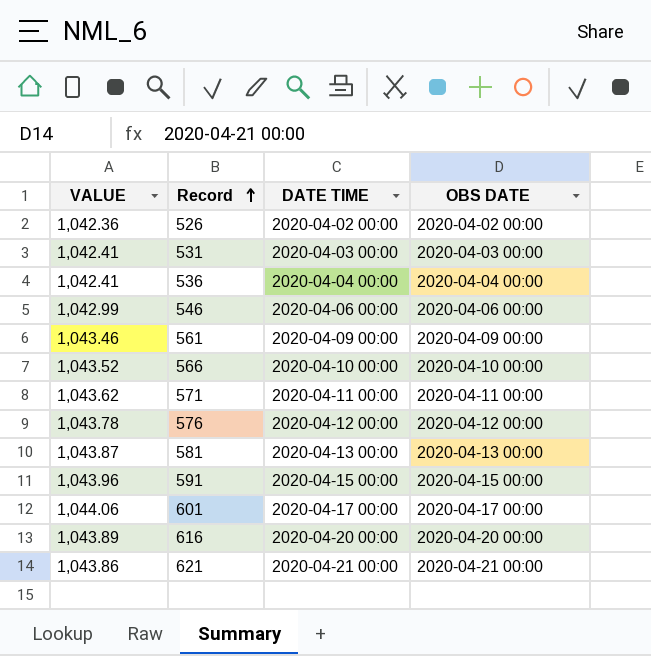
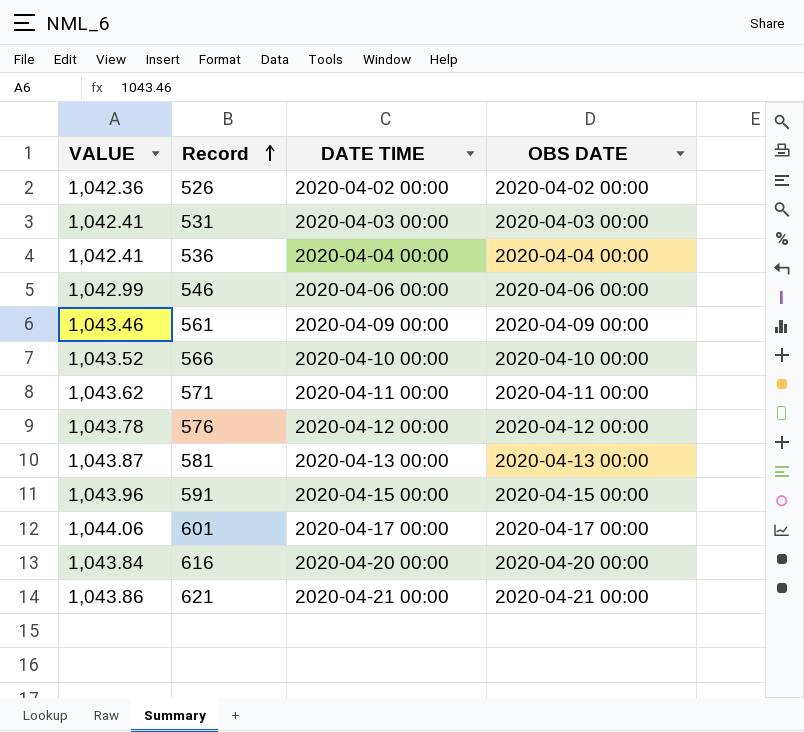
616 | VALUE: 1,043.89 -> 1,043.84

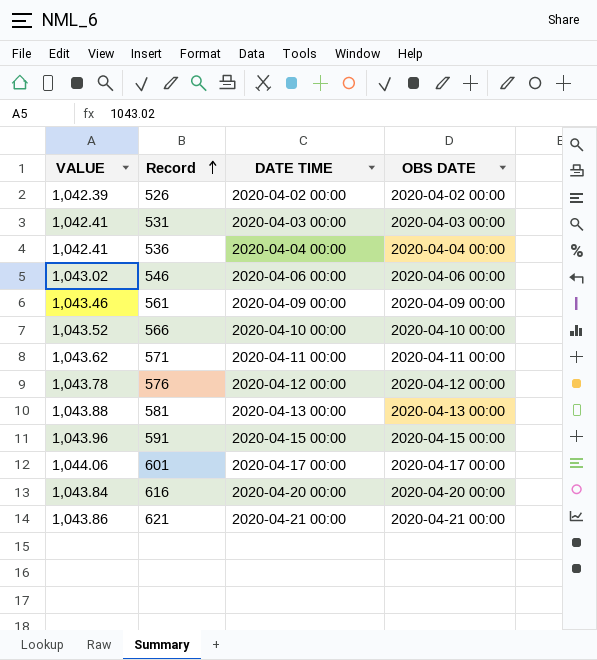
526 | VALUE: 1,042.36 -> 1,042.39
546 | VALUE: 1,042.99 -> 1,043.02
581 | VALUE: 1,043.87 -> 1,043.88

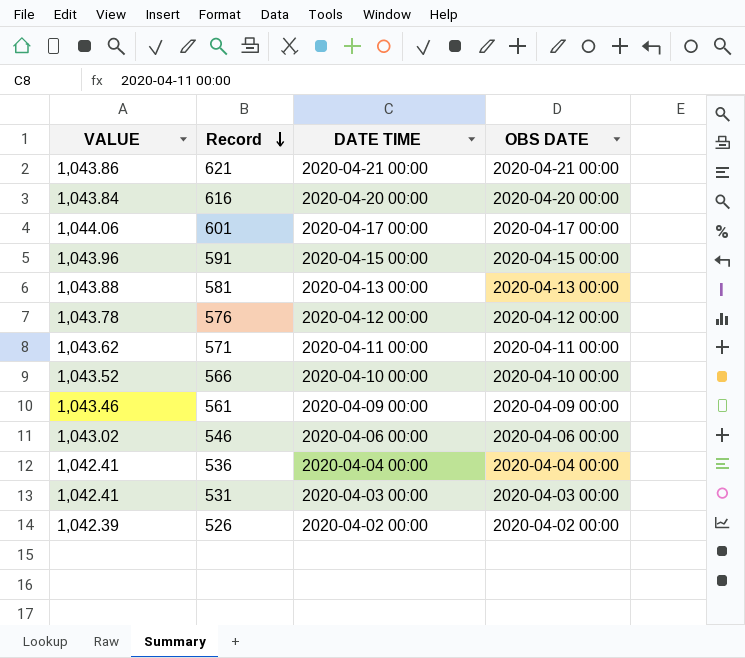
row order: Record ascending -> Record descending

